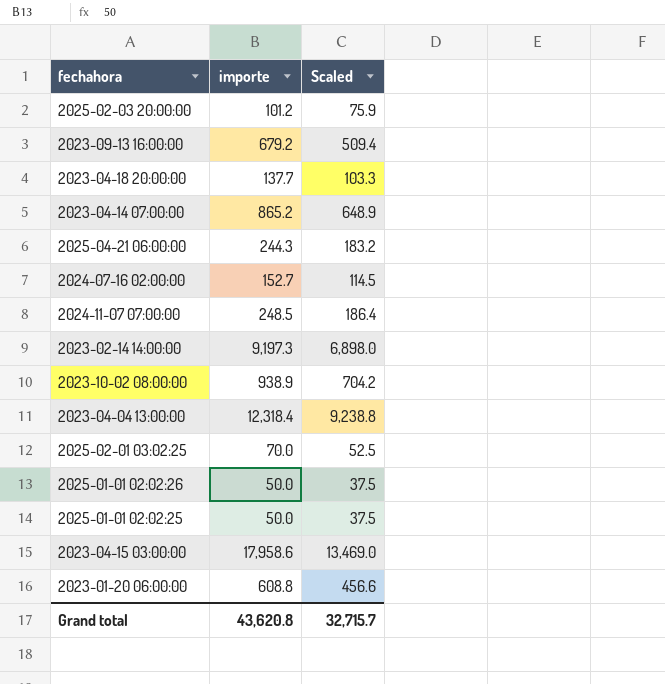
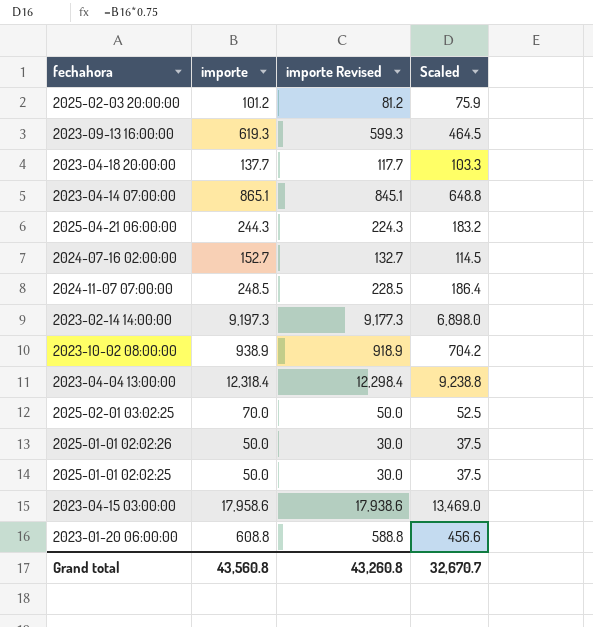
column importe Revised | formula: none -> [importe] - 20
2023-09-13 16:00:00 | importe: 679.2 -> 619.3
2023-09-13 16:00:00 | Scaled: 509.4 -> 464.5
2023-04-14 07:00:00 | importe: 865.2 -> 865.1
2023-04-14 07:00:00 | Scaled: 648.9 -> 648.8
Grand total | importe: 43,620.8 -> 43,560.8
Grand total | Scaled: 32,715.7 -> 32,670.7

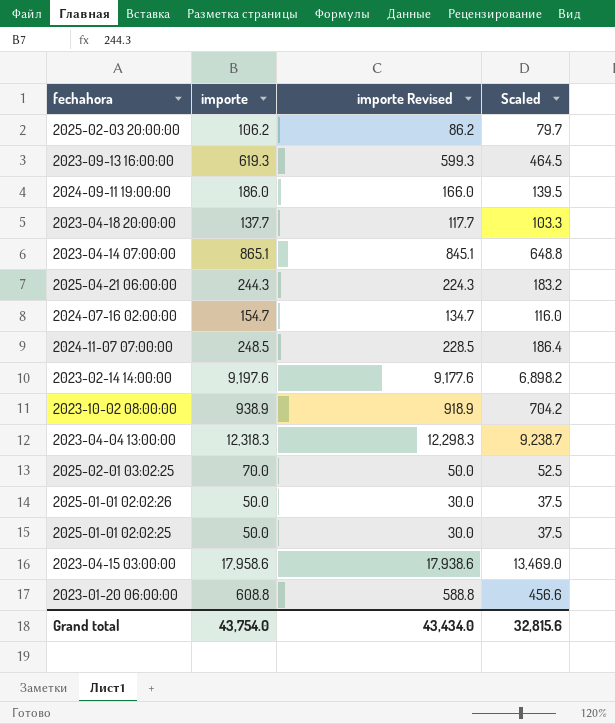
2025-02-03 20:00:00 | importe: 101.2 -> 106.2
2025-02-03 20:00:00 | importe Revised: 81.2 -> 86.2
2025-02-03 20:00:00 | Scaled: 75.9 -> 79.7
row 2024-09-11 19:00:00: none -> 186.0 | 166.0 | 139.5
2024-07-16 02:00:00 | importe: 152.7 -> 154.7
2024-07-16 02:00:00 | importe Revised: 132.7 -> 134.7
2024-07-16 02:00:00 | Scaled: 114.5 -> 116.0
2023-02-14 14:00:00 | importe: 9,197.3 -> 9,197.6
2023-02-14 14:00:00 | importe Revised: 9,177.3 -> 9,177.6
2023-02-14 14:00:00 | Scaled: 6,898.0 -> 6,898.2
2023-04-04 13:00:00 | importe: 12,318.4 -> 12,318.3
2023-04-04 13:00:00 | importe Revised: 12,298.4 -> 12,298.3
2023-04-04 13:00:00 | Scaled: 9,238.8 -> 9,238.7
Grand total | importe: 43,560.8 -> 43,754.0
Grand total | importe Revised: 43,260.8 -> 43,434.0
Grand total | Scaled: 32,670.7 -> 32,815.6

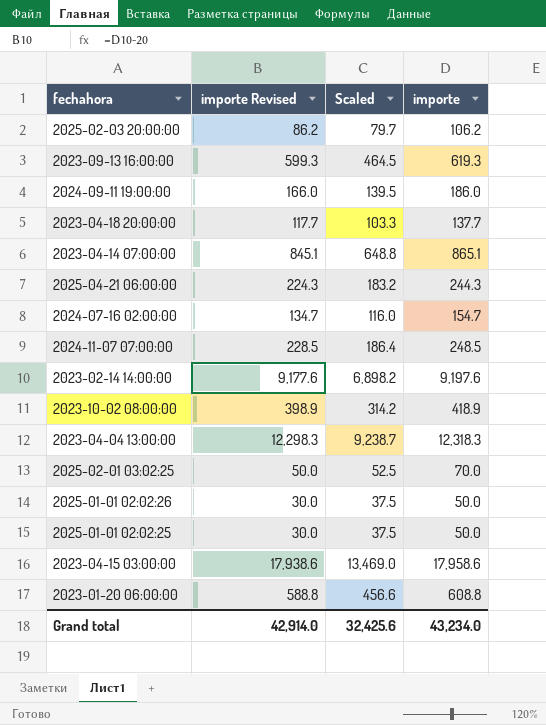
column importe | position: 2 -> 4
2023-10-02 08:00:00 | importe Revised: 918.9 -> 398.9
2023-10-02 08:00:00 | Scaled: 704.2 -> 314.2
2023-10-02 08:00:00 | importe: 938.9 -> 418.9
Grand total | importe Revised: 43,434.0 -> 42,914.0
Grand total | Scaled: 32,815.6 -> 32,425.6
Grand total | importe: 43,754.0 -> 43,234.0

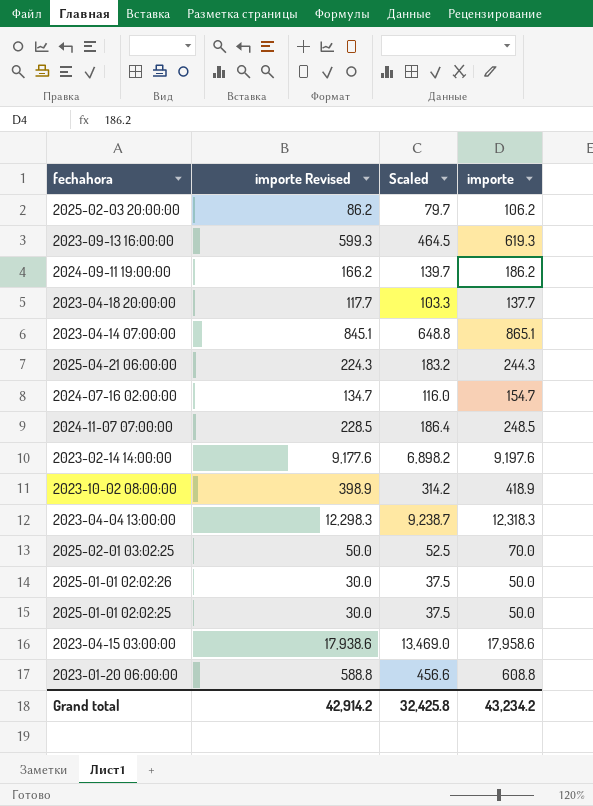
2024-09-11 19:00:00 | importe Revised: 166.0 -> 166.2
2024-09-11 19:00:00 | Scaled: 139.5 -> 139.7
2024-09-11 19:00:00 | importe: 186.0 -> 186.2
Grand total | importe Revised: 42,914.0 -> 42,914.2
Grand total | Scaled: 32,425.6 -> 32,425.8
Grand total | importe: 43,234.0 -> 43,234.2

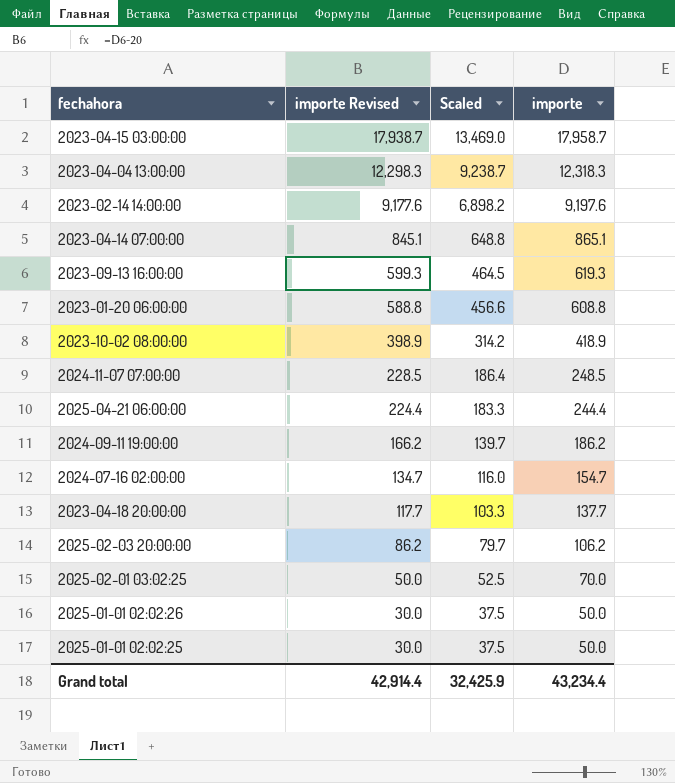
row order: none -> importe Revised descending
2023-04-15 03:00:00 | importe Revised: 17,938.6 -> 17,938.7
2023-04-15 03:00:00 | importe: 17,958.6 -> 17,958.7
2025-04-21 06:00:00 | importe Revised: 224.3 -> 224.4
2025-04-21 06:00:00 | Scaled: 183.2 -> 183.3
2025-04-21 06:00:00 | importe: 244.3 -> 244.4
Grand total | importe Revised: 42,914.2 -> 42,914.4
Grand total | Scaled: 32,425.8 -> 32,425.9
Grand total | importe: 43,234.2 -> 43,234.4

